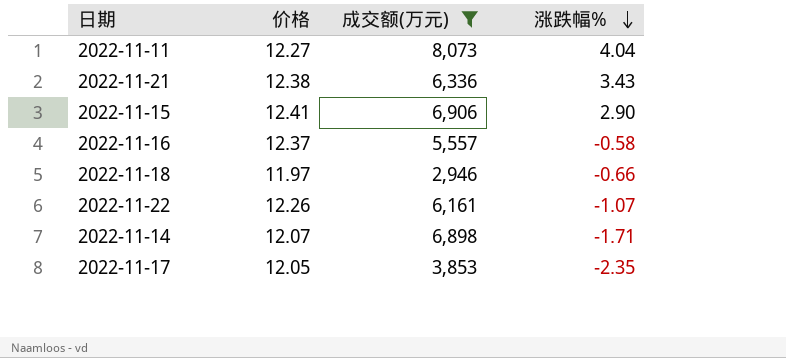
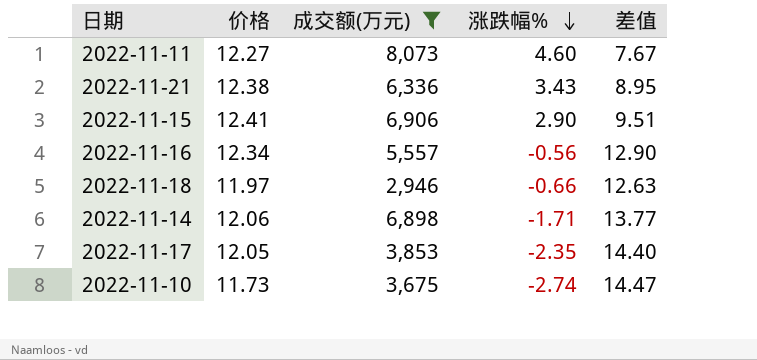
column 差值 | formula: none -> [价格] - [涨跌幅%]
row 2022-11-22: 12.26 | 6,161 | -1.07 -> none
2022-11-11 | 涨跌幅%: 4.04 -> 4.60
2022-11-16 | 价格: 12.37 -> 12.34
2022-11-16 | 涨跌幅%: -0.58 -> -0.56
2022-11-14 | 价格: 12.07 -> 12.06
row 2022-11-10: none -> 11.73 | 3,675 | -2.74 | 14.47

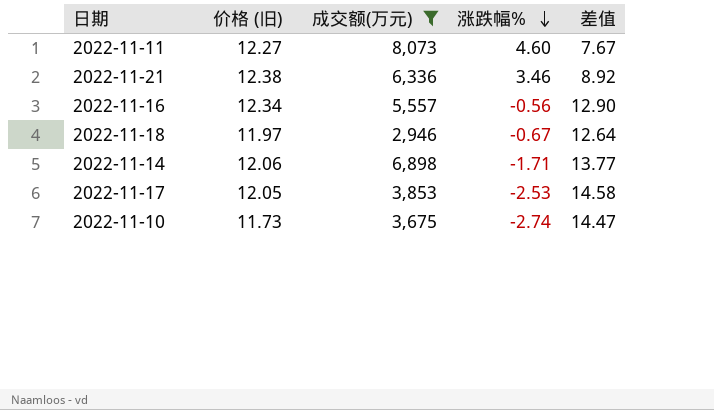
column name: 价格 -> 价格 (旧)
row 2022-11-15: 12.41 | 6,906 | 2.90 | 9.51 -> none
2022-11-21 | 涨跌幅%: 3.43 -> 3.46
2022-11-21 | 差值: 8.95 -> 8.92
2022-11-18 | 涨跌幅%: -0.66 -> -0.67
2022-11-18 | 差值: 12.63 -> 12.64
2022-11-17 | 涨跌幅%: -2.35 -> -2.53
2022-11-17 | 差值: 14.40 -> 14.58

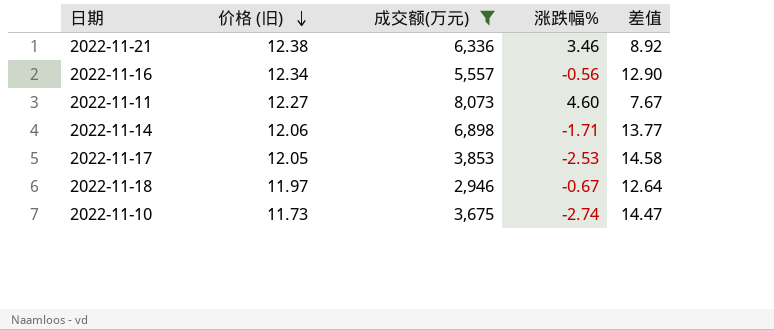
row order: 涨跌幅% descending -> 价格 (旧) descending

